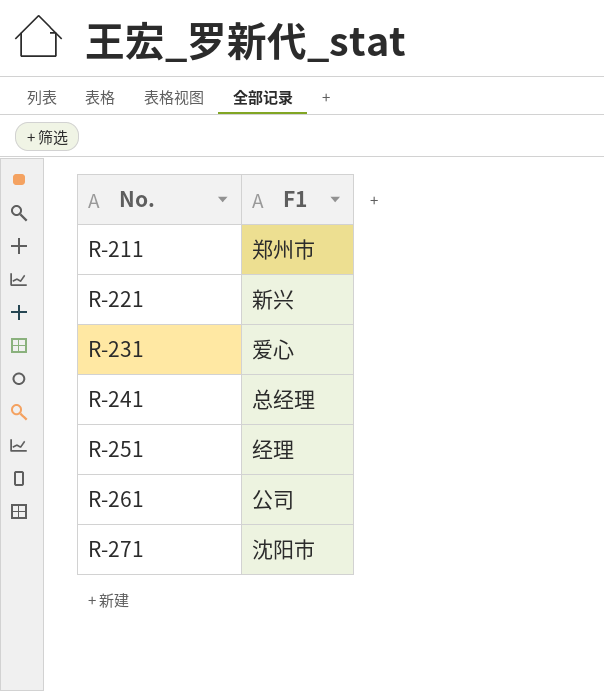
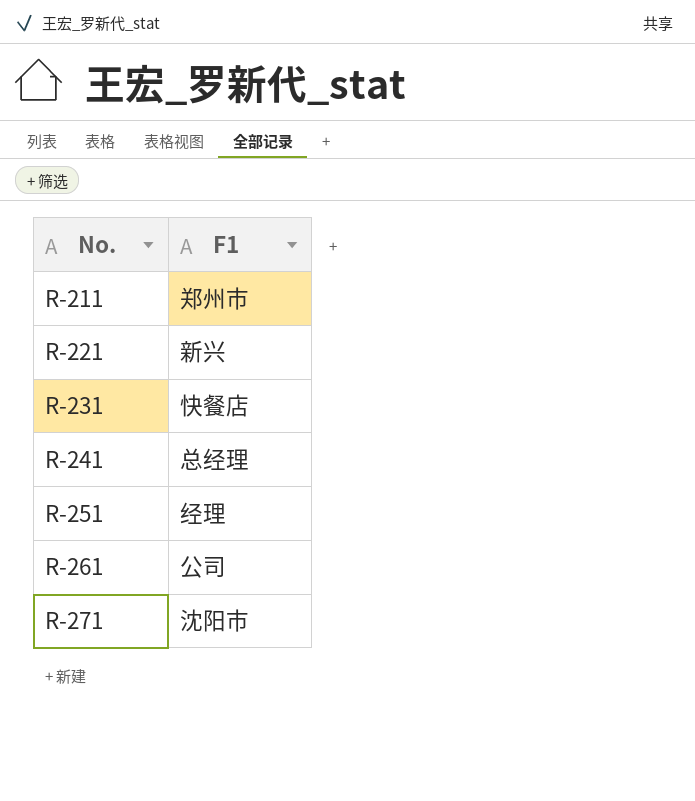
R-231 | F1: 爱心 -> 快餐店

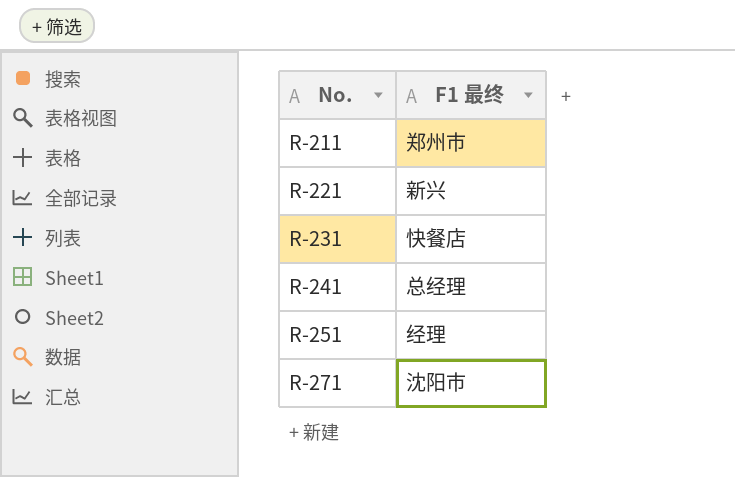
column name: F1 -> F1 最终
row R-261: 公司 -> none

